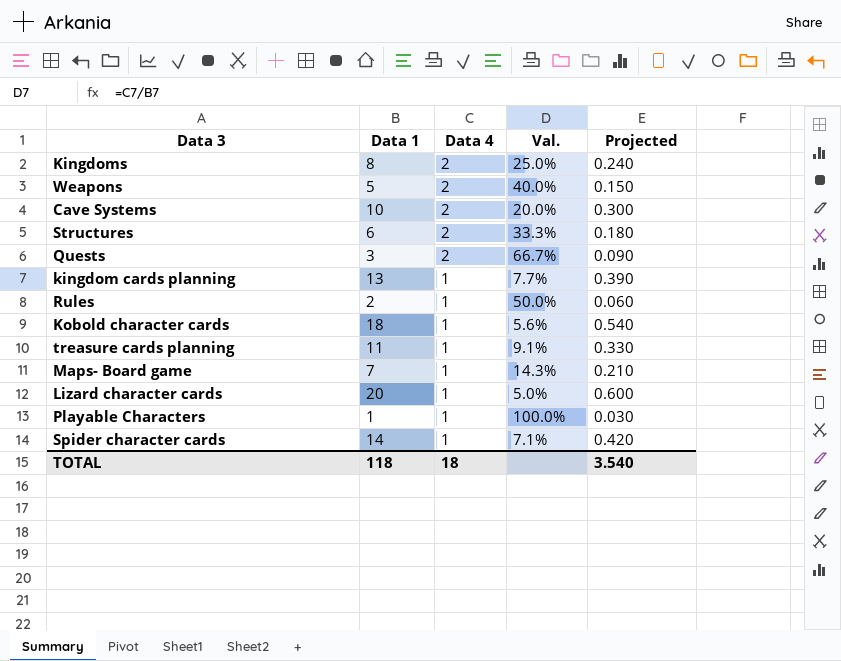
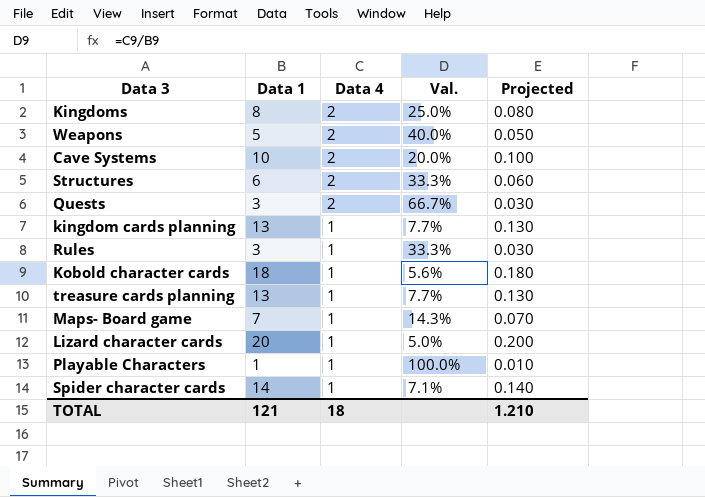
column Projected | formula: [Data 1] * 0.03 -> [Data 1] * 0.01
Rules | Data 1: 2 -> 3
Rules | Val.: 50.0% -> 33.3%
treasure cards planning | Data 1: 11 -> 13
treasure cards planning | Val.: 9.1% -> 7.7%
TOTAL | Data 1: 118 -> 121
TOTAL | Projected: 3.540 -> 1.210

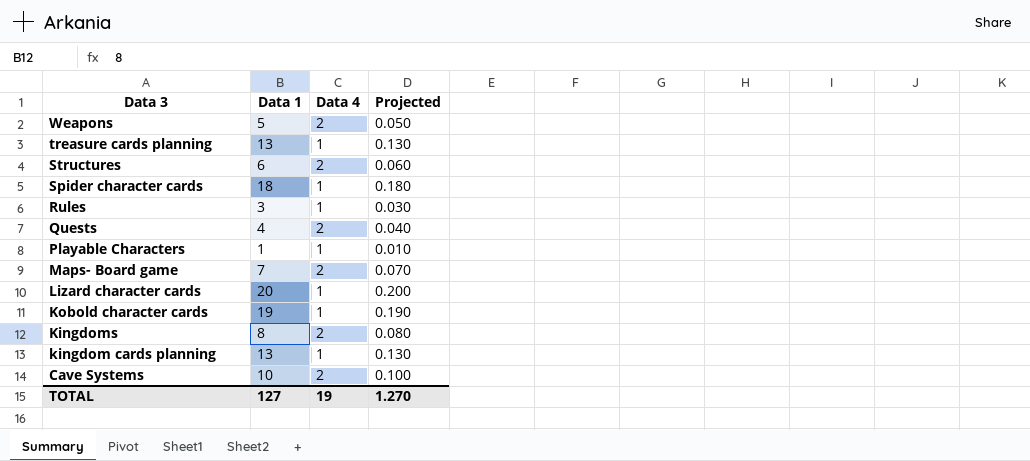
row order: Data 4 descending -> Data 3 descending
column Val. | formula: [Data 4] / [Data 1] -> none
Spider character cards | Data 1: 14 -> 18
Spider character cards | Projected: 0.140 -> 0.180
Quests | Data 1: 3 -> 4
Quests | Projected: 0.030 -> 0.040
Maps- Board game | Data 4: 1 -> 2
Kobold character cards | Data 1: 18 -> 19
Kobold character cards | Projected: 0.180 -> 0.190
TOTAL | Data 1: 121 -> 127
TOTAL | Data 4: 18 -> 19
TOTAL | Projected: 1.210 -> 1.270

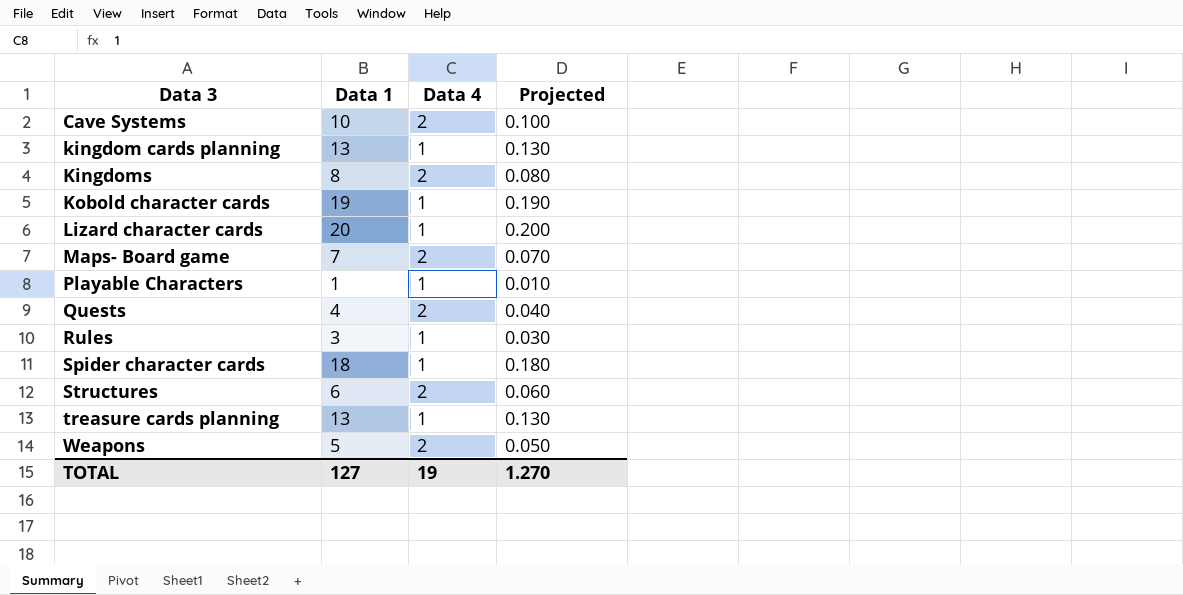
row order: Data 3 descending -> Data 3 ascending

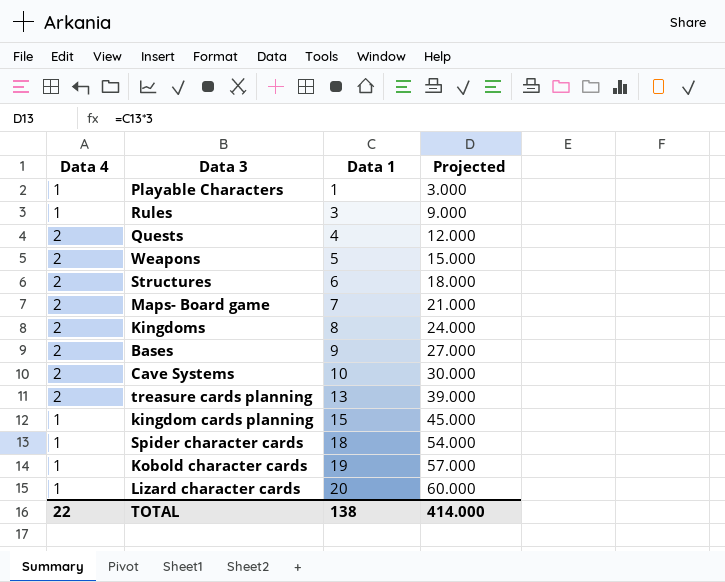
row order: Data 3 ascending -> Data 1 ascending
column Data 4 | position: 3 -> 1
column Projected | formula: [Data 1] * 0.01 -> [Data 1] * 3
row Bases: none -> 2 | 9 | 27.000
treasure cards planning | Data 4: 1 -> 2
kingdom cards planning | Data 1: 13 -> 15
TOTAL | Data 4: 19 -> 22
TOTAL | Data 1: 127 -> 138
TOTAL | Projected: 1.270 -> 414.000

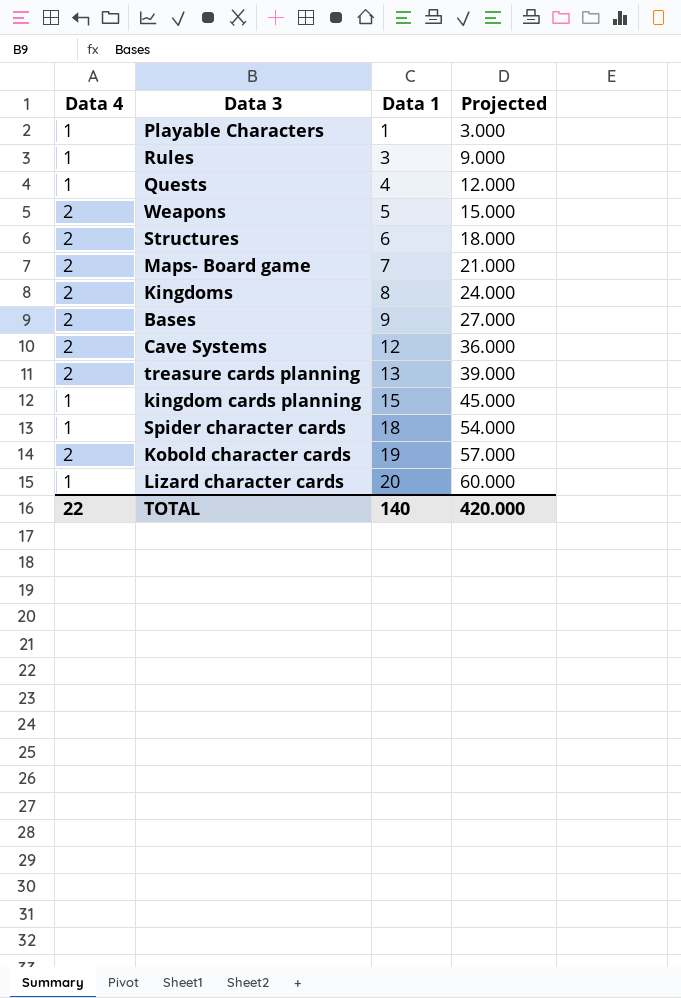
Quests | Data 4: 2 -> 1
Cave Systems | Data 1: 10 -> 12
Cave Systems | Projected: 30.000 -> 36.000
Kobold character cards | Data 4: 1 -> 2
TOTAL | Data 1: 138 -> 140
TOTAL | Projected: 414.000 -> 420.000

